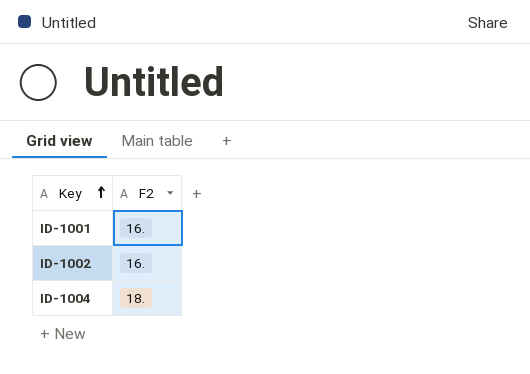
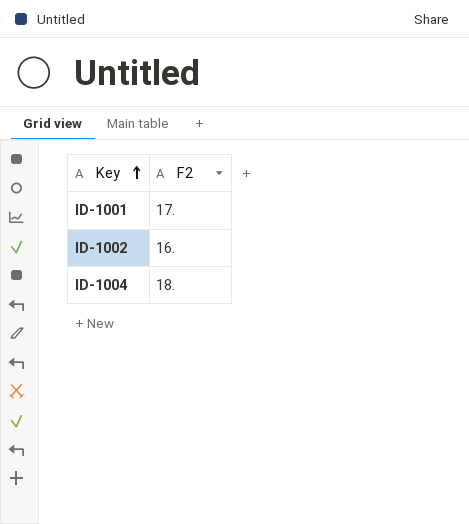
ID-1001 | F2: 16. -> 17.

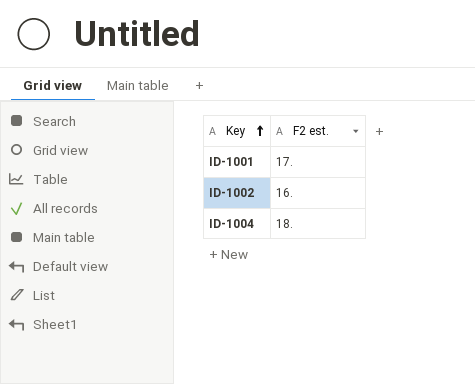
column name: F2 -> F2 est.

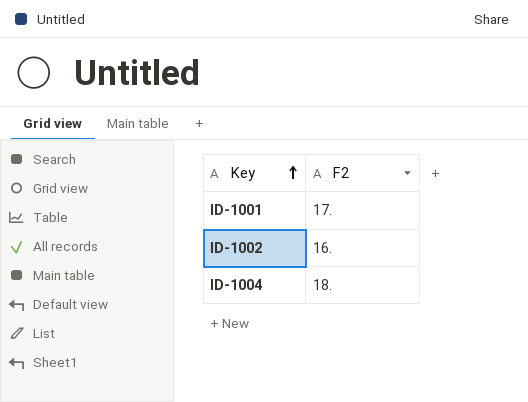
column name: F2 est. -> F2

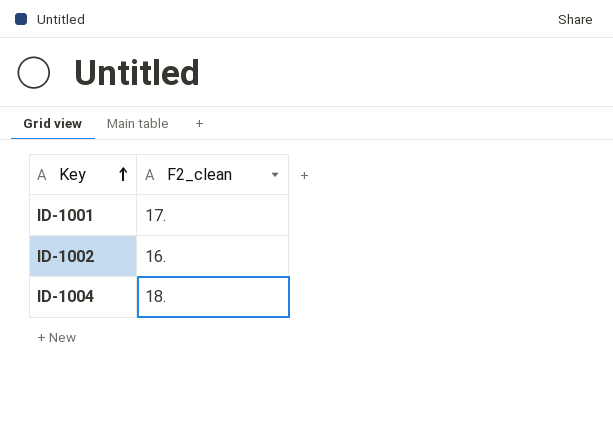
column name: F2 -> F2_clean

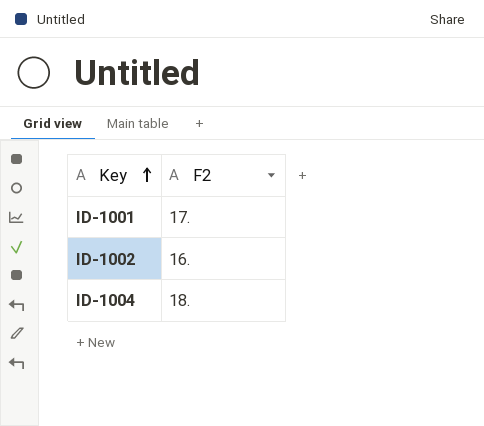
column name: F2_clean -> F2

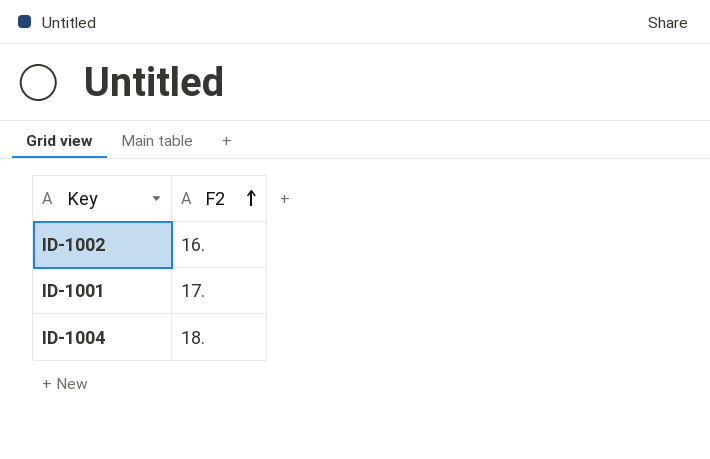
row order: Key ascending -> F2 ascending

